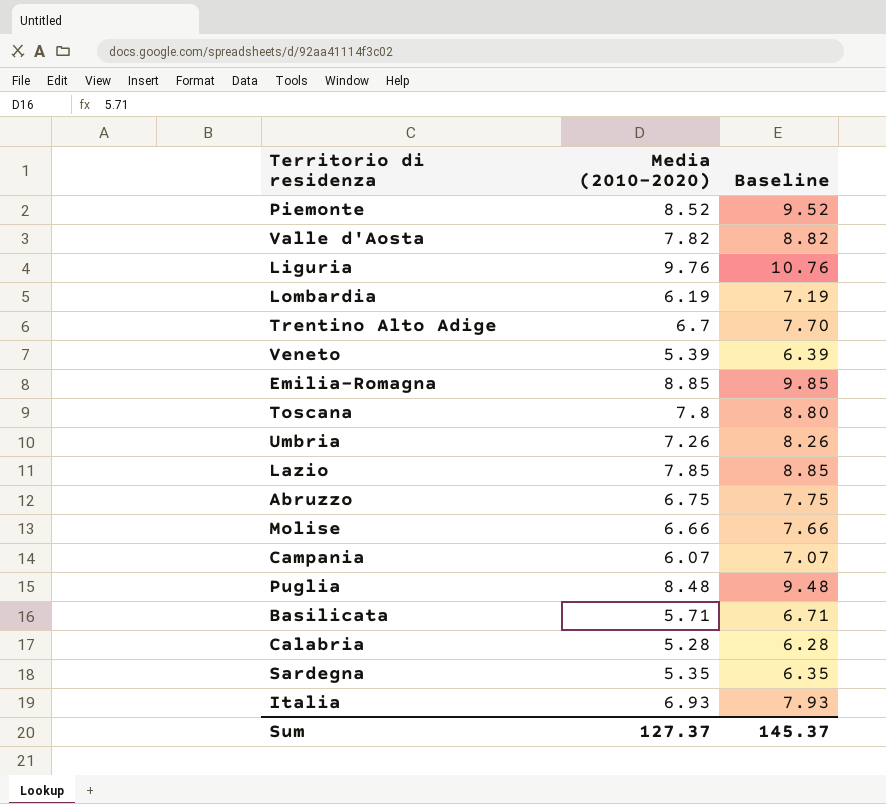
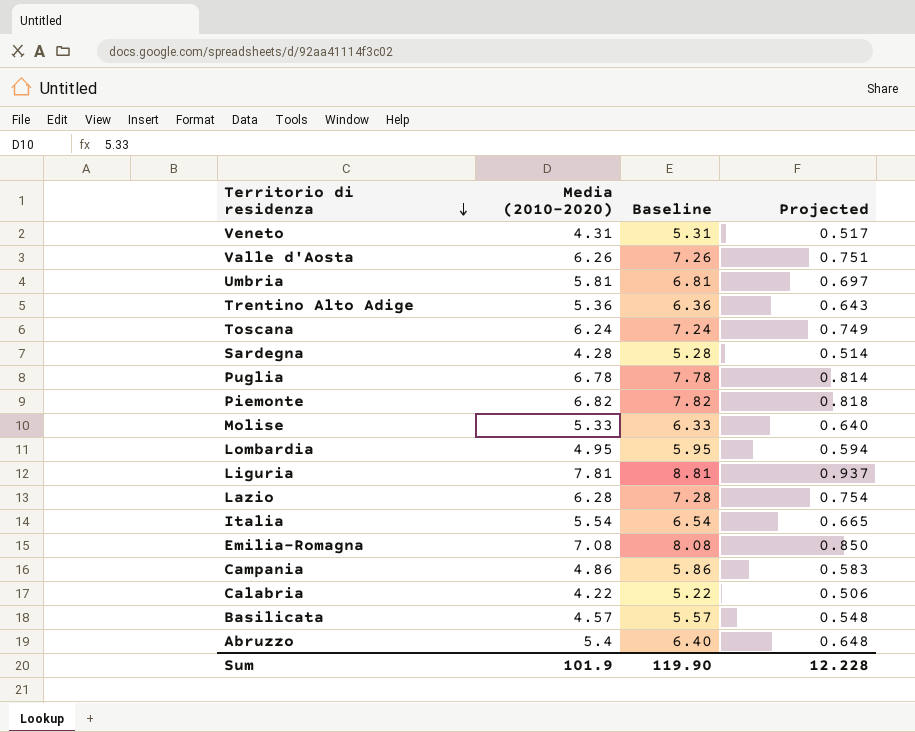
row order: none -> Territorio di residenza descending
column Projected | formula: none -> [Media (2010-2020)] * 0.12
Veneto | Media (2010-2020): 5.39 -> 4.31
Veneto | Baseline: 6.39 -> 5.31
Valle d'Aosta | Media (2010-2020): 7.82 -> 6.26
Valle d'Aosta | Baseline: 8.82 -> 7.26
Umbria | Media (2010-2020): 7.26 -> 5.81
Umbria | Baseline: 8.26 -> 6.81
Trentino Alto Adige | Media (2010-2020): 6.7 -> 5.36
Trentino Alto Adige | Baseline: 7.70 -> 6.36
Toscana | Media (2010-2020): 7.8 -> 6.24
Toscana | Baseline: 8.80 -> 7.24
Sardegna | Media (2010-2020): 5.35 -> 4.28
Sardegna | Baseline: 6.35 -> 5.28
Puglia | Media (2010-2020): 8.48 -> 6.78
Puglia | Baseline: 9.48 -> 7.78
Piemonte | Media (2010-2020): 8.52 -> 6.82
Piemonte | Baseline: 9.52 -> 7.82
Molise | Media (2010-2020): 6.66 -> 5.33
Molise | Baseline: 7.66 -> 6.33
Lombardia | Media (2010-2020): 6.19 -> 4.95
Lombardia | Baseline: 7.19 -> 5.95
Liguria | Media (2010-2020): 9.76 -> 7.81
Liguria | Baseline: 10.76 -> 8.81
Lazio | Media (2010-2020): 7.85 -> 6.28
Lazio | Baseline: 8.85 -> 7.28
Italia | Media (2010-2020): 6.93 -> 5.54
Italia | Baseline: 7.93 -> 6.54
Emilia-Romagna | Media (2010-2020): 8.85 -> 7.08
Emilia-Romagna | Baseline: 9.85 -> 8.08
Campania | Media (2010-2020): 6.07 -> 4.86
Campania | Baseline: 7.07 -> 5.86
Calabria | Media (2010-2020): 5.28 -> 4.22
Calabria | Baseline: 6.28 -> 5.22
Basilicata | Media (2010-2020): 5.71 -> 4.57
Basilicata | Baseline: 6.71 -> 5.57
Abruzzo | Media (2010-2020): 6.75 -> 5.4
Abruzzo | Baseline: 7.75 -> 6.40
Sum | Media (2010-2020): 127.37 -> 101.9
Sum | Baseline: 145.37 -> 119.90

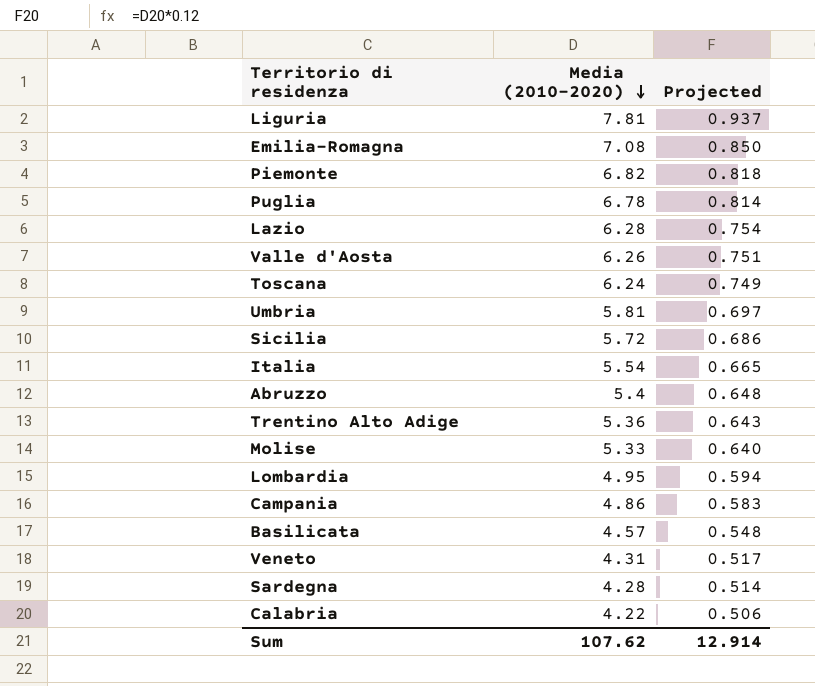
row order: Territorio di residenza descending -> Media (2010-2020) descending
column Baseline | formula: [Media (2010-2020)] + 1 -> none
row Sicilia: none -> 5.72 | 0.686
Sum | Media (2010-2020): 101.9 -> 107.62
Sum | Projected: 12.228 -> 12.914

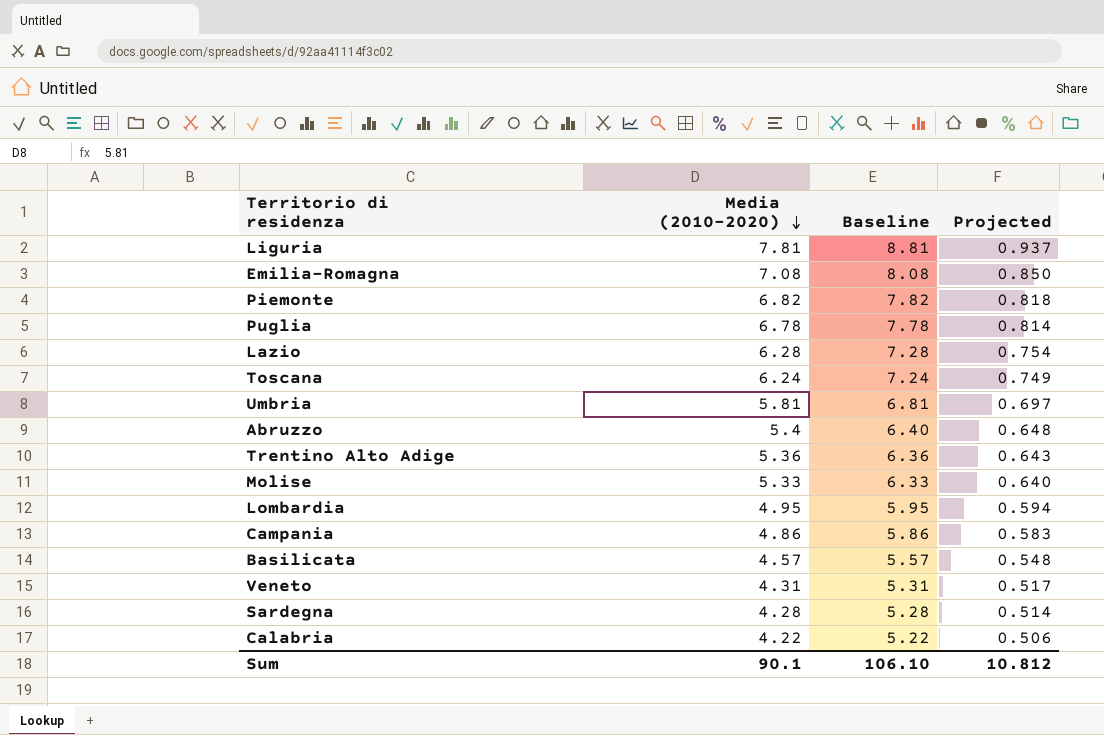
column Baseline | formula: none -> [Media (2010-2020)] + 1
row Valle d'Aosta: 6.26 | 0.751 -> none
row Sicilia: 5.72 | 0.686 -> none
row Italia: 5.54 | 0.665 -> none
Sum | Media (2010-2020): 107.62 -> 90.1
Sum | Projected: 12.914 -> 10.812

